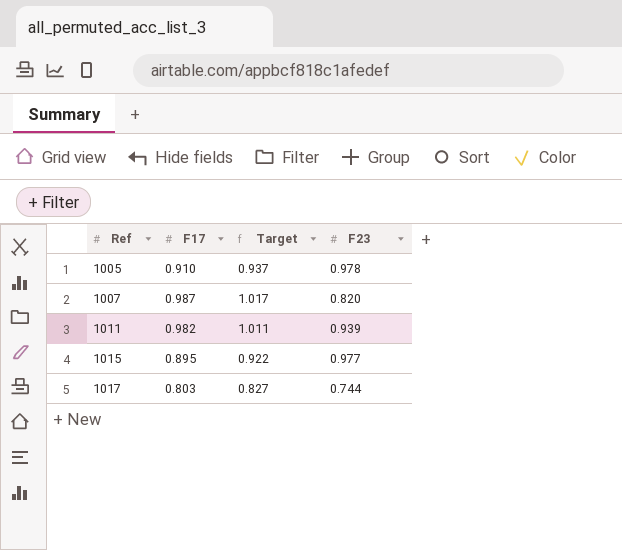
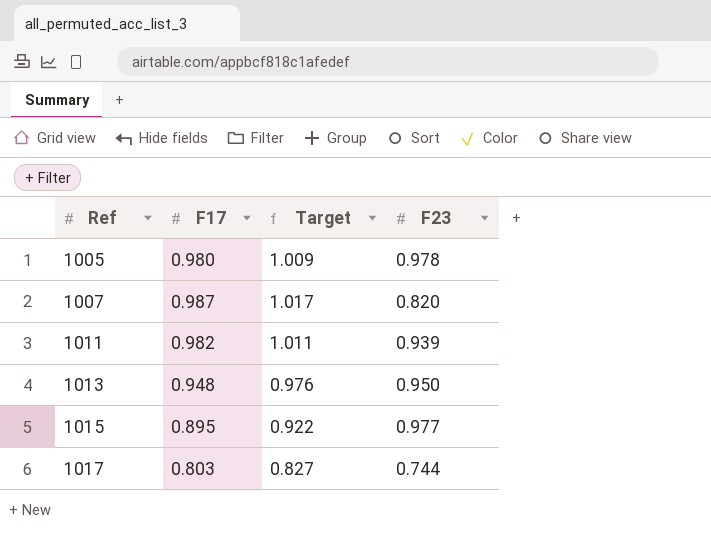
1005 | F17: 0.910 -> 0.980
1005 | Target: 0.937 -> 1.009
row 1013: none -> 0.948 | 0.976 | 0.950

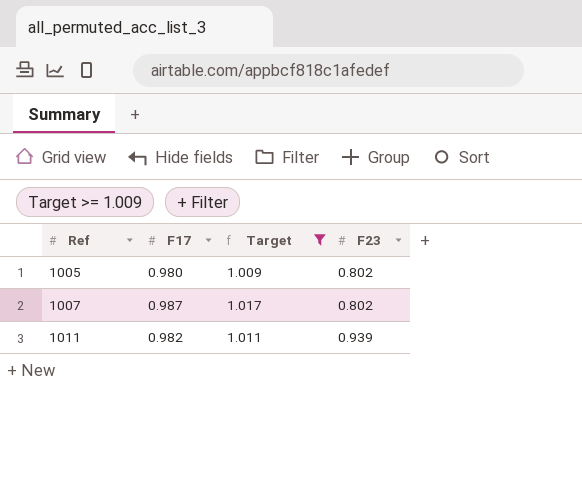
filter: none -> Target >= 1.009
1005 | F23: 0.978 -> 0.802
1007 | F23: 0.820 -> 0.802

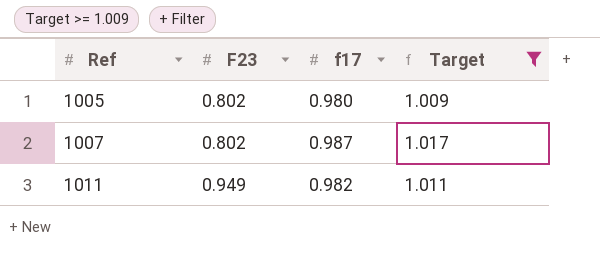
column F23 | position: 4 -> 2
column name: F17 -> f17
1011 | F23: 0.939 -> 0.949

